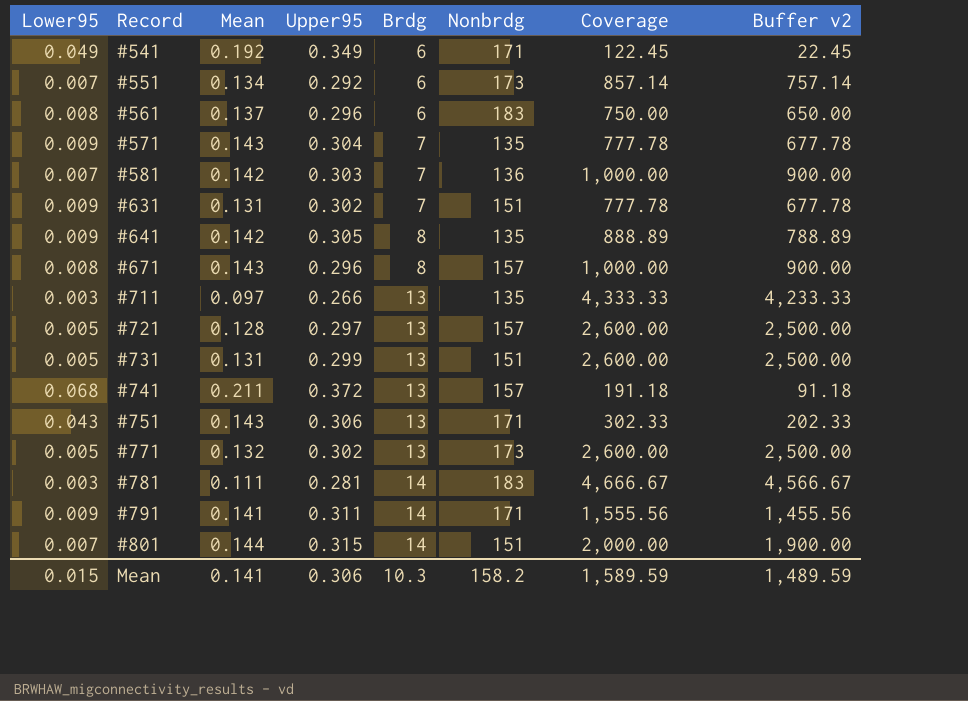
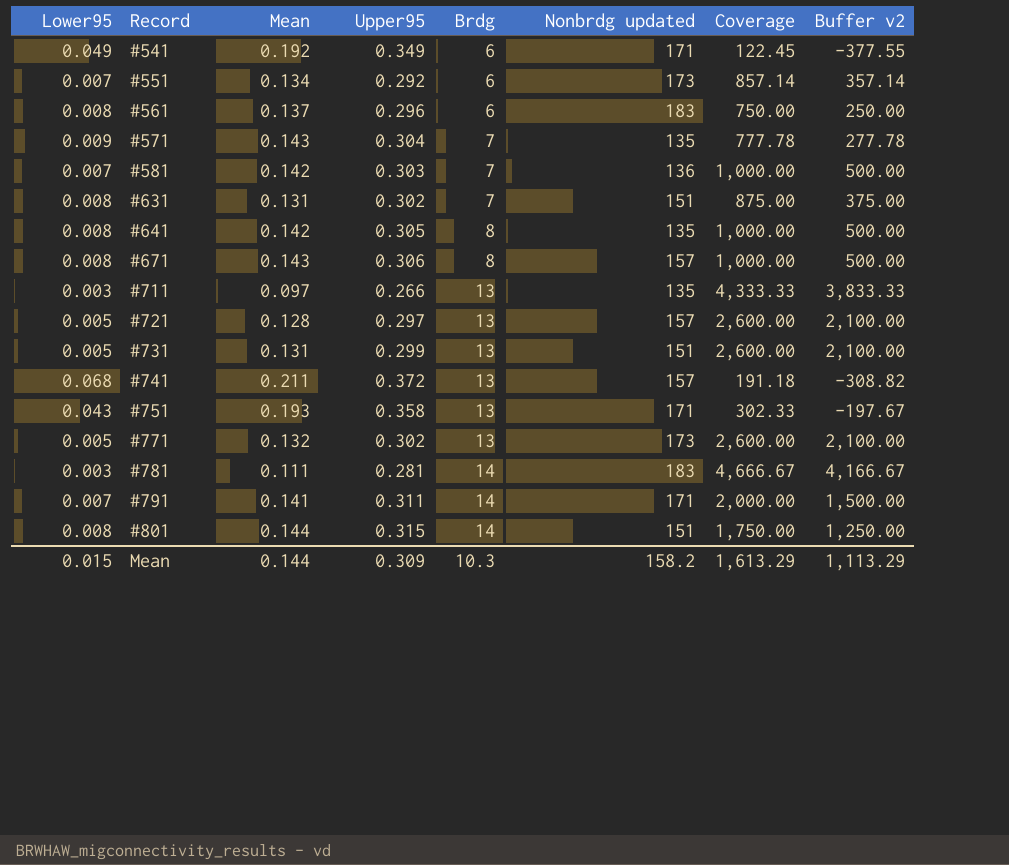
column name: Nonbrdg -> Nonbrdg updated
column Buffer v2 | formula: [Coverage] - 100 -> [Coverage] - 500
#631 | Lower95: 0.009 -> 0.008
#631 | Coverage: 777.78 -> 875.00
#641 | Lower95: 0.009 -> 0.008
#641 | Coverage: 888.89 -> 1,000.00
#671 | Upper95: 0.296 -> 0.306
#751 | Mean: 0.143 -> 0.193
#751 | Upper95: 0.306 -> 0.358
#791 | Lower95: 0.009 -> 0.007
#791 | Coverage: 1,555.56 -> 2,000.00
#801 | Lower95: 0.007 -> 0.008
#801 | Coverage: 2,000.00 -> 1,750.00
Mean | Mean: 0.141 -> 0.144
Mean | Upper95: 0.306 -> 0.309
Mean | Coverage: 1,589.59 -> 1,613.29
Mean | Buffer v2: 1,489.59 -> 1,113.29

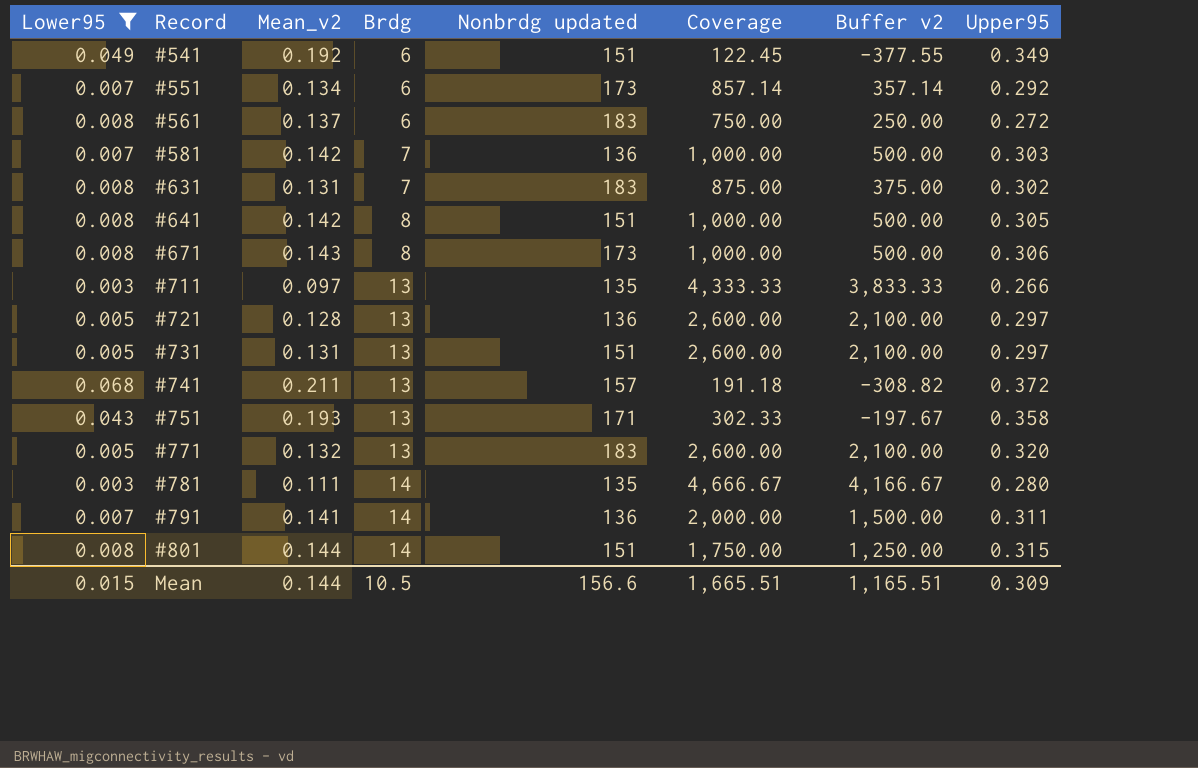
filter: none -> Lower95 != 0.009
column name: Mean -> Mean_v2
column Upper95 | position: 4 -> 8
#541 | Nonbrdg updated: 171 -> 151
#561 | Upper95: 0.296 -> 0.272
#631 | Nonbrdg updated: 151 -> 183
#641 | Nonbrdg updated: 135 -> 151
#671 | Nonbrdg updated: 157 -> 173
#721 | Nonbrdg updated: 157 -> 136
#731 | Upper95: 0.299 -> 0.297
#771 | Nonbrdg updated: 173 -> 183
#771 | Upper95: 0.302 -> 0.320
#781 | Nonbrdg updated: 183 -> 135
#781 | Upper95: 0.281 -> 0.280
#791 | Nonbrdg updated: 171 -> 136
Mean | Brdg: 10.3 -> 10.5
Mean | Nonbrdg updated: 158.2 -> 156.6
Mean | Coverage: 1,613.29 -> 1,665.51
Mean | Buffer v2: 1,113.29 -> 1,165.51

